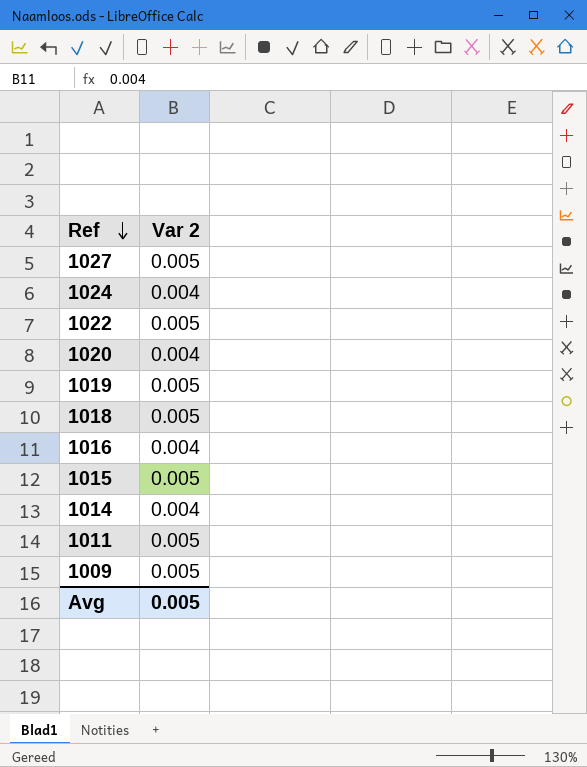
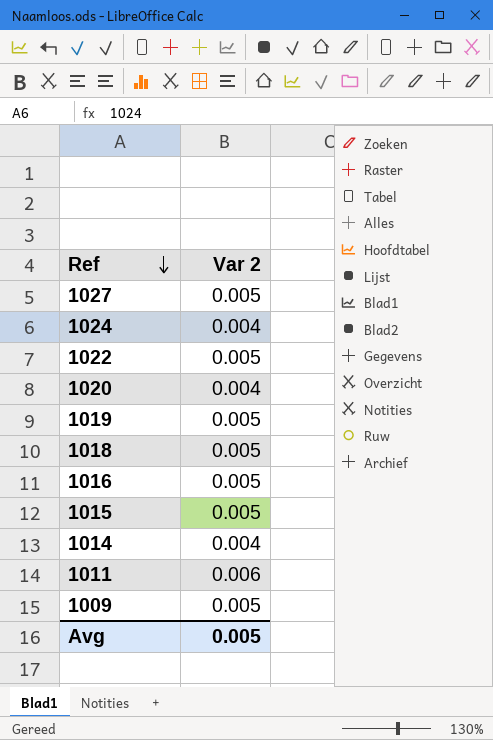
1016 | Var 2: 0.004 -> 0.005
1011 | Var 2: 0.005 -> 0.006

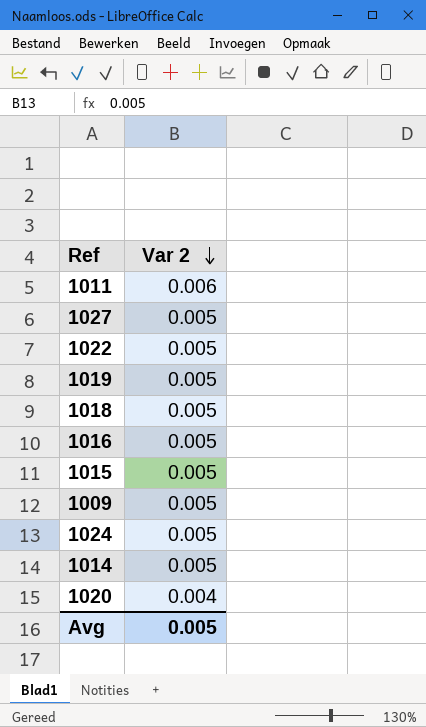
row order: Ref descending -> Var 2 descending
1024 | Var 2: 0.004 -> 0.005
1014 | Var 2: 0.004 -> 0.005

